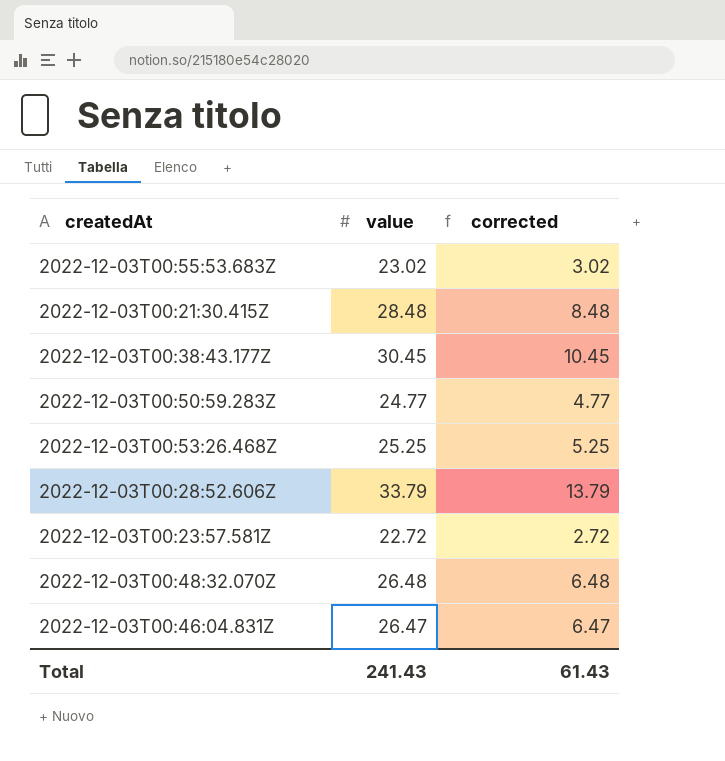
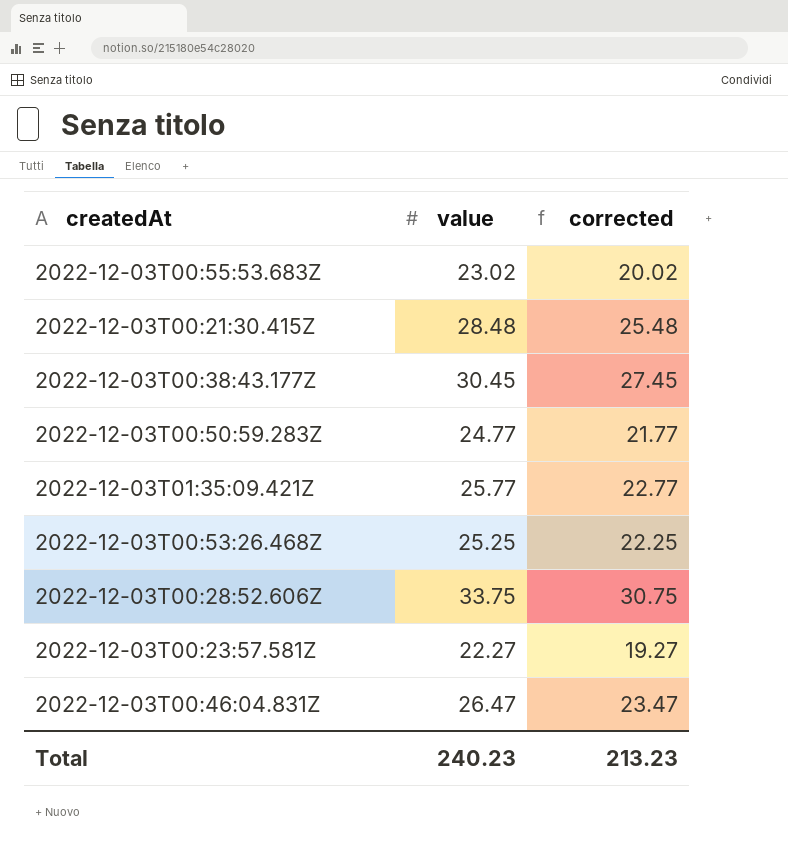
column corrected | formula: [value] - 20 -> [value] - 3
row 2022-12-03T00:48:32.070Z: 26.48 | 6.48 -> none
row 2022-12-03T01:35:09.421Z: none -> 25.77 | 22.77
2022-12-03T00:28:52.606Z | value: 33.79 -> 33.75
2022-12-03T00:23:57.581Z | value: 22.72 -> 22.27
Total | value: 241.43 -> 240.23
Total | corrected: 61.43 -> 213.23

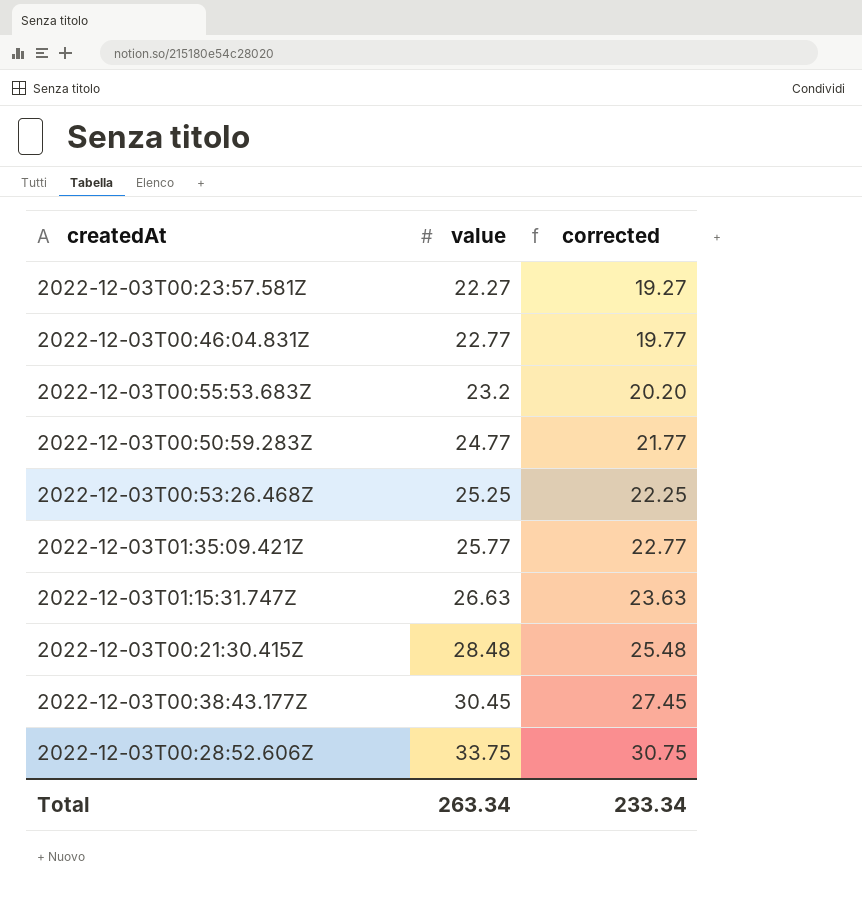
row order: none -> value ascending
2022-12-03T00:46:04.831Z | value: 26.47 -> 22.77
2022-12-03T00:46:04.831Z | corrected: 23.47 -> 19.77
2022-12-03T00:55:53.683Z | value: 23.02 -> 23.2
2022-12-03T00:55:53.683Z | corrected: 20.02 -> 20.20
row 2022-12-03T01:15:31.747Z: none -> 26.63 | 23.63
Total | value: 240.23 -> 263.34
Total | corrected: 213.23 -> 233.34

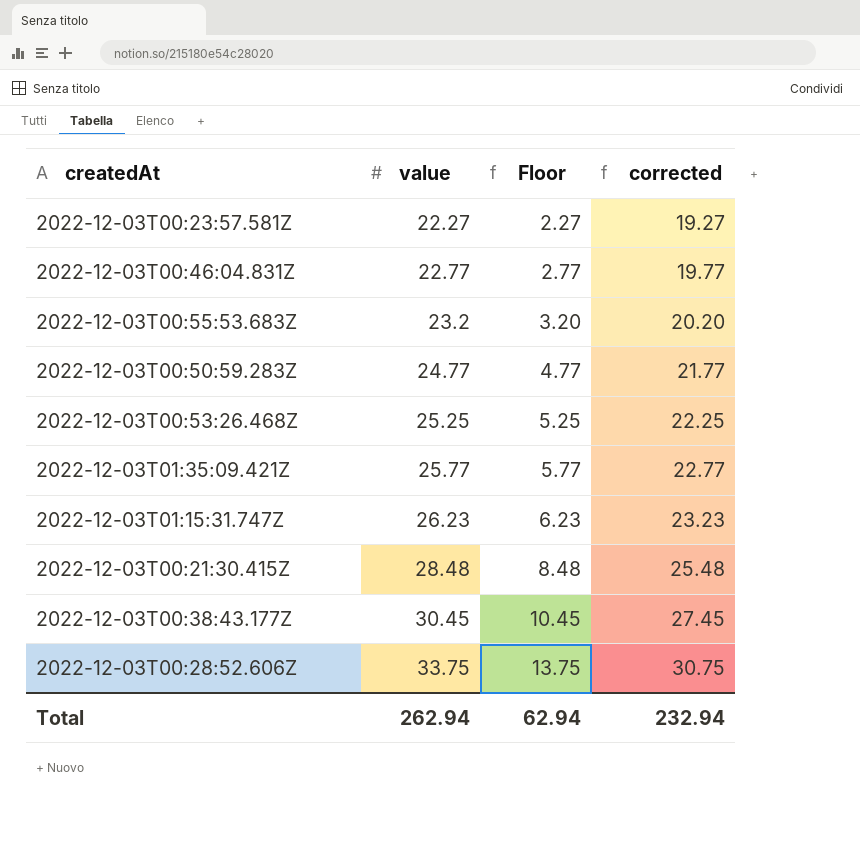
column Floor | formula: none -> [value] - 20
2022-12-03T01:15:31.747Z | value: 26.63 -> 26.23
2022-12-03T01:15:31.747Z | corrected: 23.63 -> 23.23
Total | value: 263.34 -> 262.94
Total | corrected: 233.34 -> 232.94

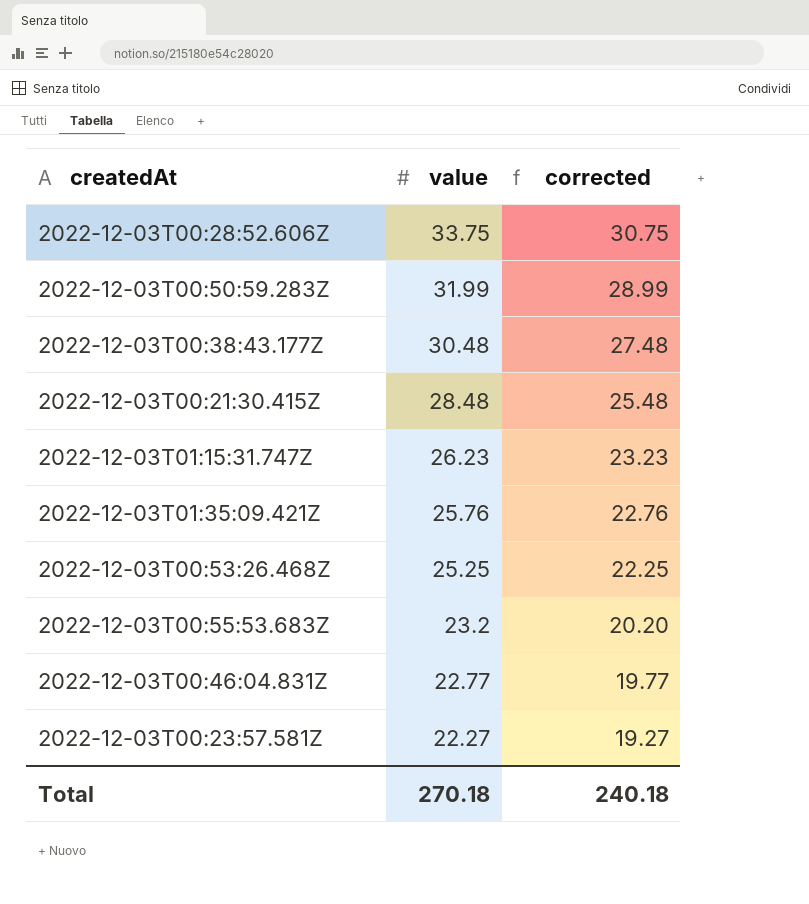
row order: value ascending -> value descending
column Floor | formula: [value] - 20 -> none
2022-12-03T00:50:59.283Z | value: 24.77 -> 31.99
2022-12-03T00:50:59.283Z | corrected: 21.77 -> 28.99
2022-12-03T00:38:43.177Z | value: 30.45 -> 30.48
2022-12-03T00:38:43.177Z | corrected: 27.45 -> 27.48
2022-12-03T01:35:09.421Z | value: 25.77 -> 25.76
2022-12-03T01:35:09.421Z | corrected: 22.77 -> 22.76
Total | value: 262.94 -> 270.18
Total | corrected: 232.94 -> 240.18

